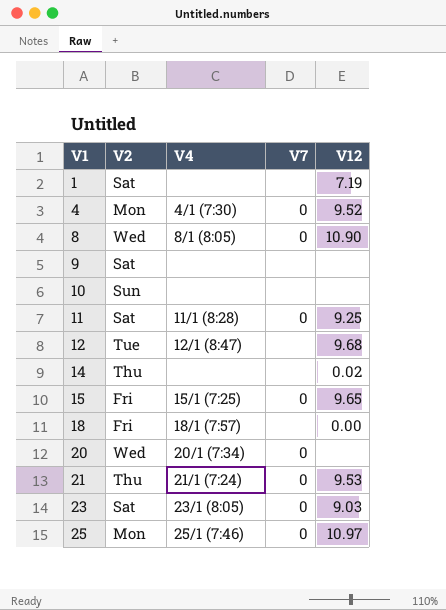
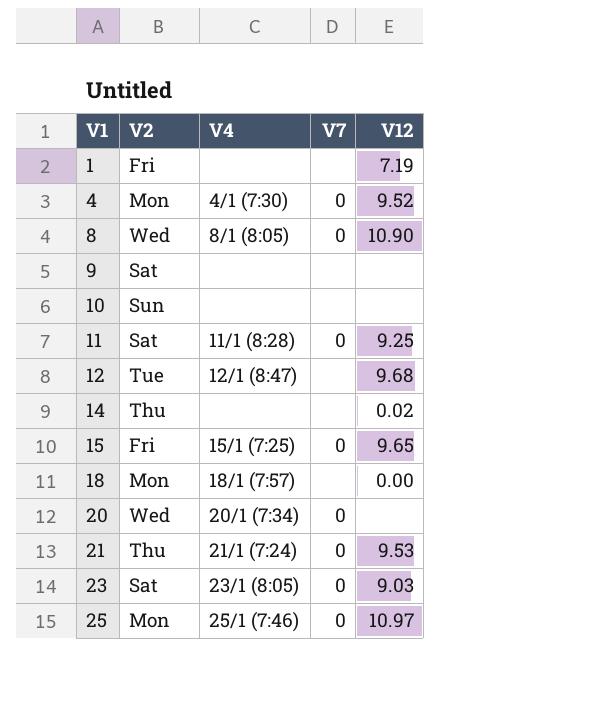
1 | V2: Sat -> Fri
18 | V2: Fri -> Mon

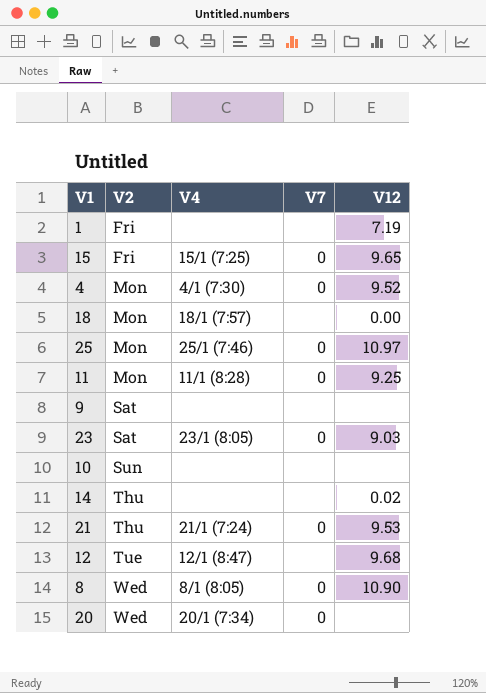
row order: V1 ascending -> V2 ascending
11 | V2: Sat -> Mon

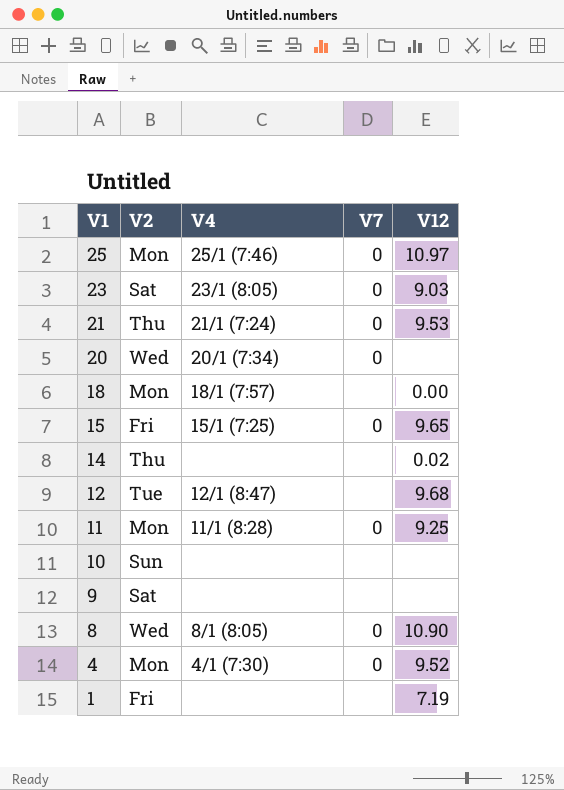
row order: V2 ascending -> V1 descending

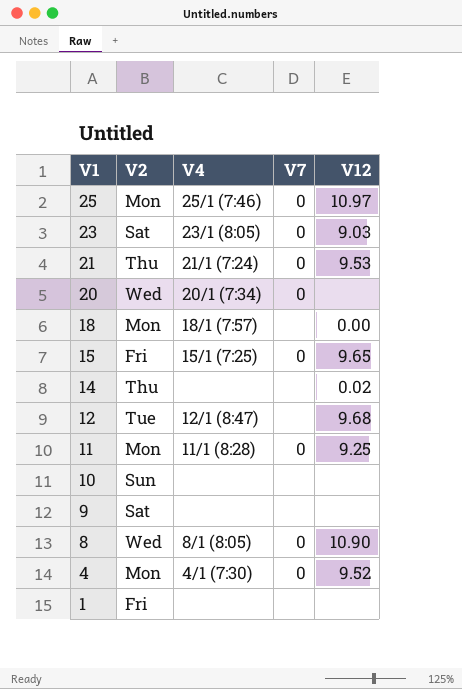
1 | V12: 7.19 -> none

